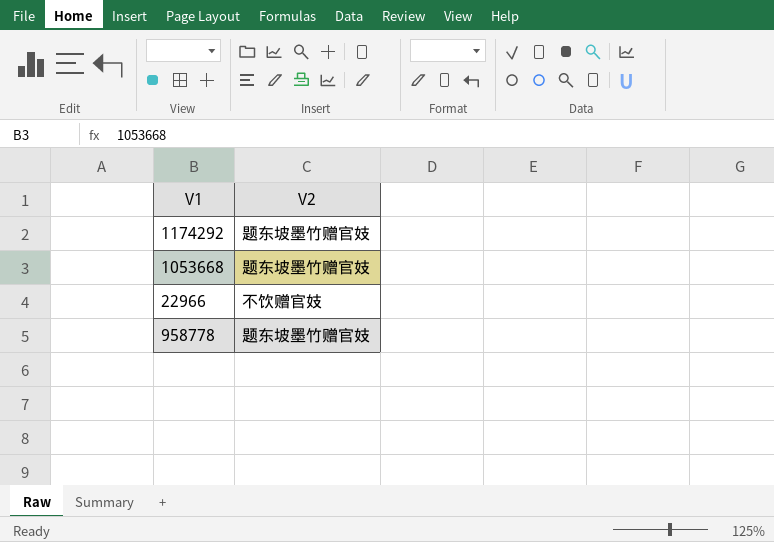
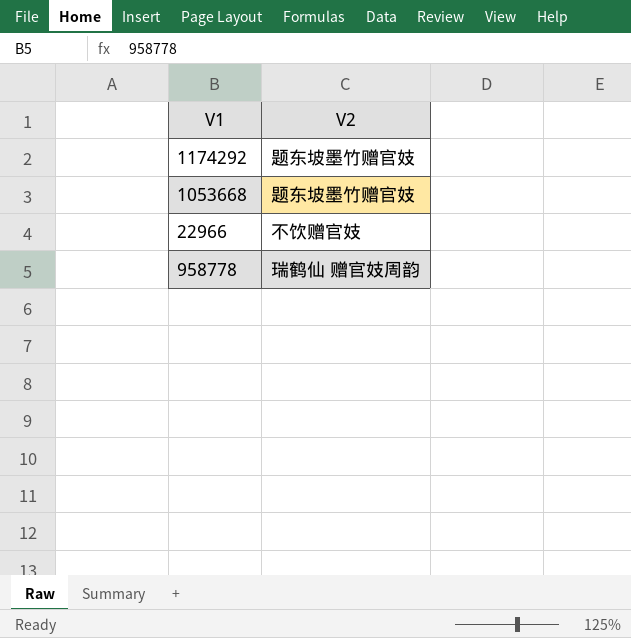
958778 | V2: 题东坡墨竹赠官妓 -> 瑞鹤仙 赠官妓周韵

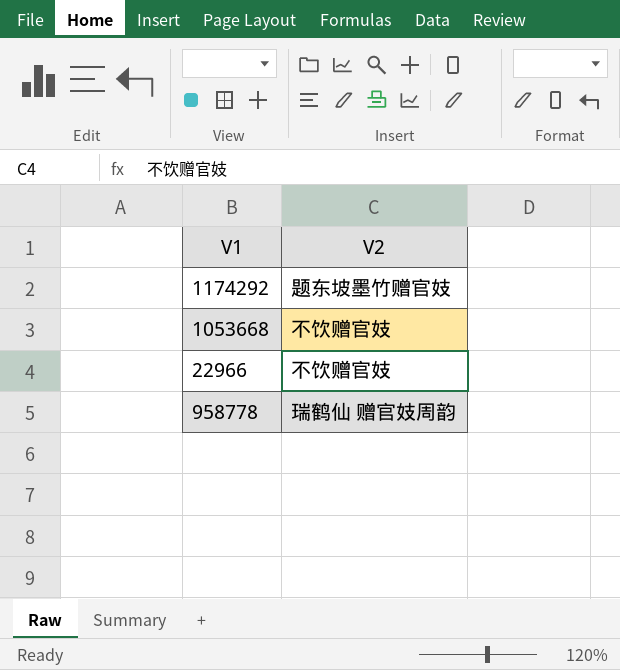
1053668 | V2: 题东坡墨竹赠官妓 -> 不饮赠官妓

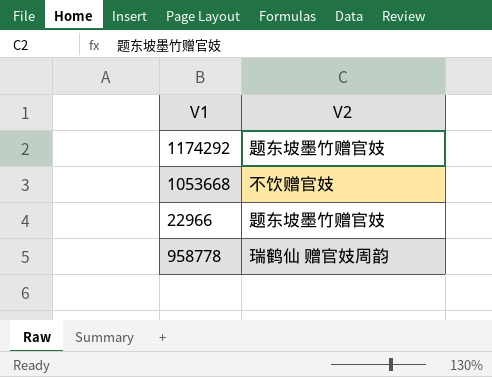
22966 | V2: 不饮赠官妓 -> 题东坡墨竹赠官妓

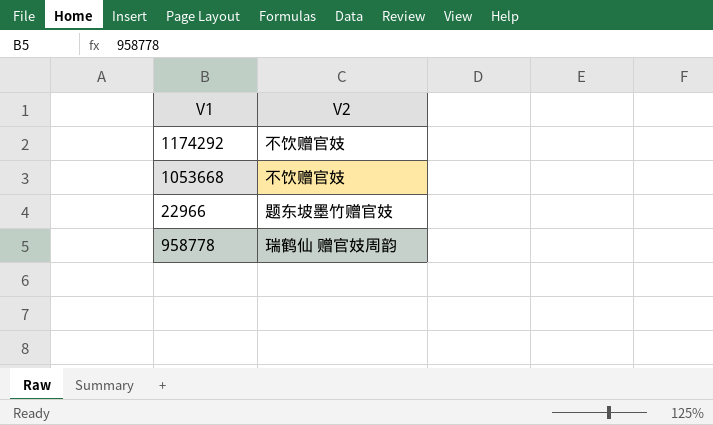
1174292 | V2: 题东坡墨竹赠官妓 -> 不饮赠官妓

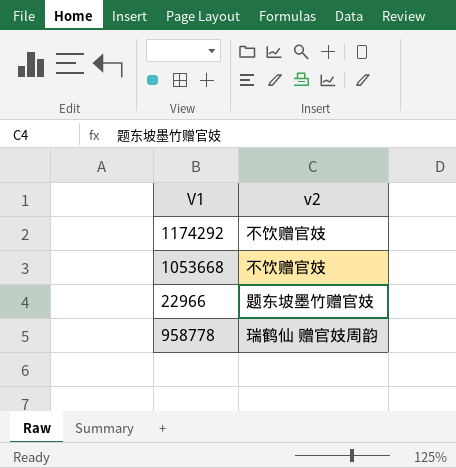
column name: V2 -> v2

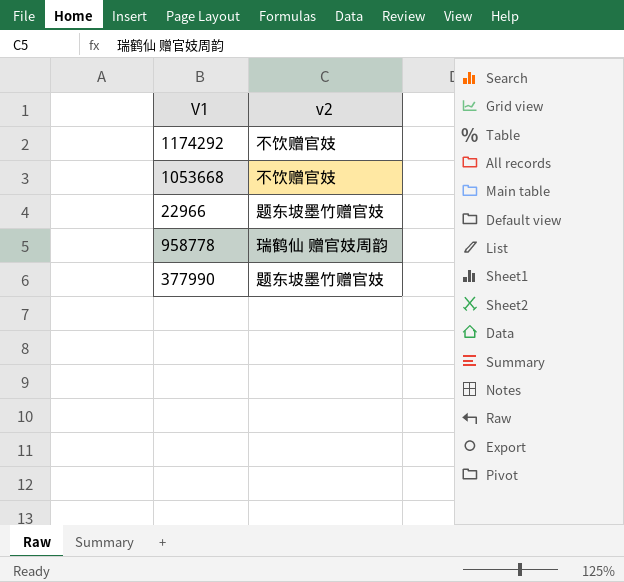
row 377990: none -> 题东坡墨竹赠官妓

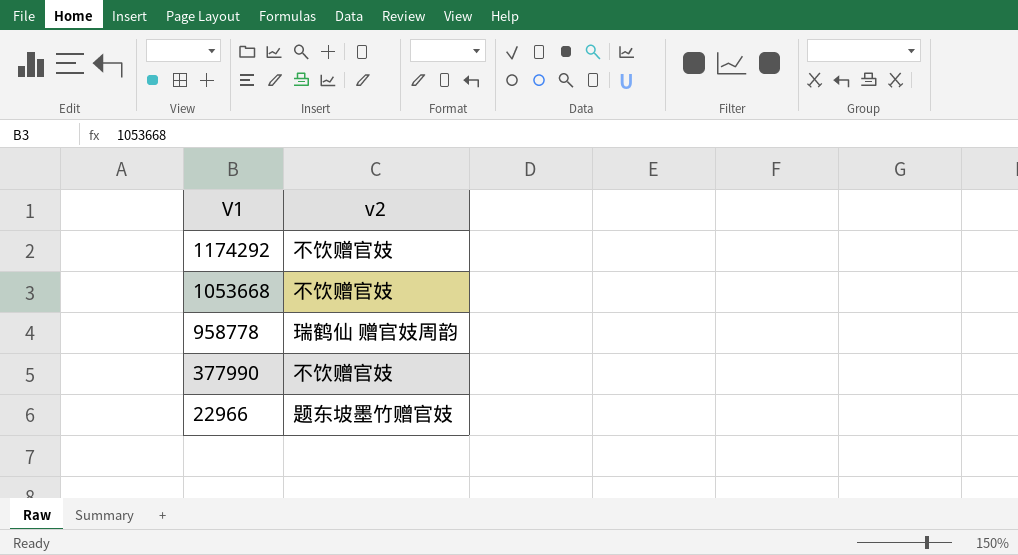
row order: none -> V1 descending
377990 | v2: 题东坡墨竹赠官妓 -> 不饮赠官妓

